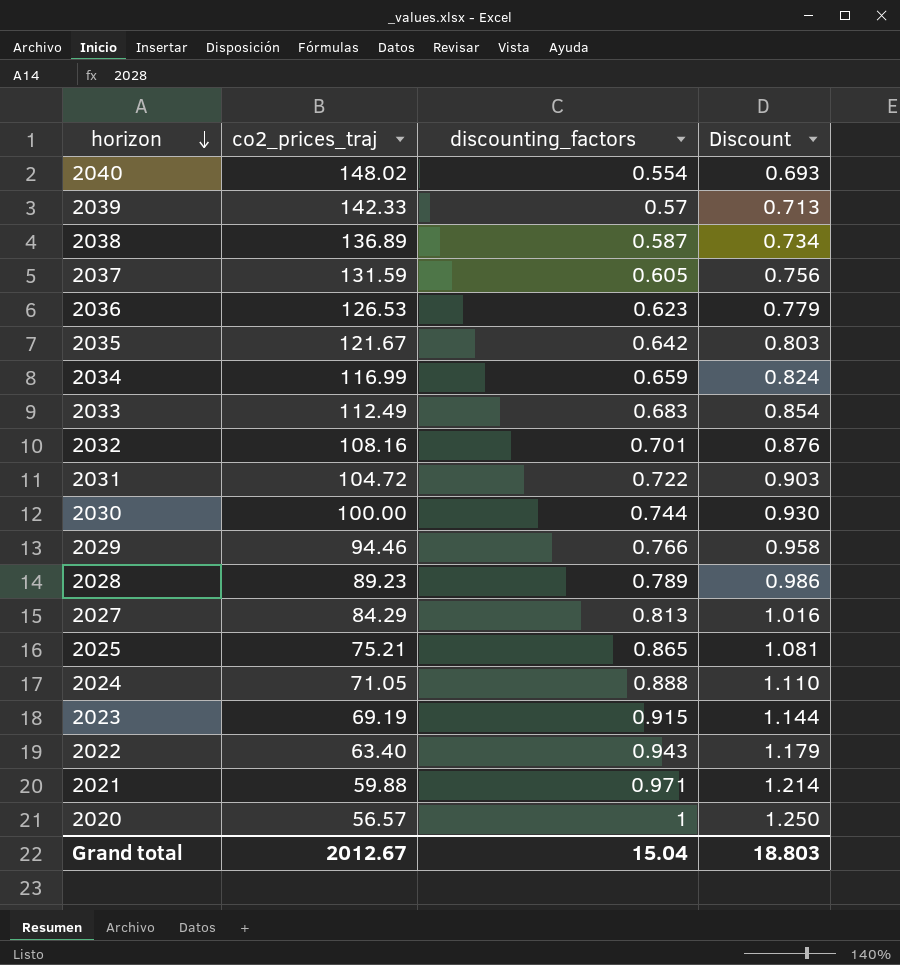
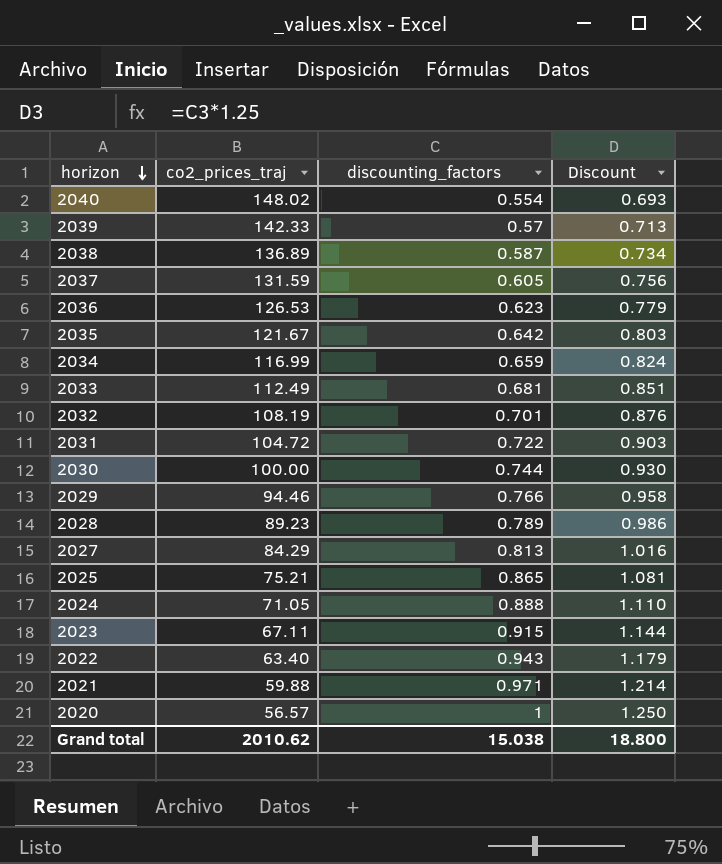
2033 | discounting_factors: 0.683 -> 0.681
2033 | Discount: 0.854 -> 0.851
2032 | co2_prices_traj: 108.16 -> 108.19
2023 | co2_prices_traj: 69.19 -> 67.11
Grand total | co2_prices_traj: 2012.67 -> 2010.62
Grand total | discounting_factors: 15.04 -> 15.038
Grand total | Discount: 18.803 -> 18.800

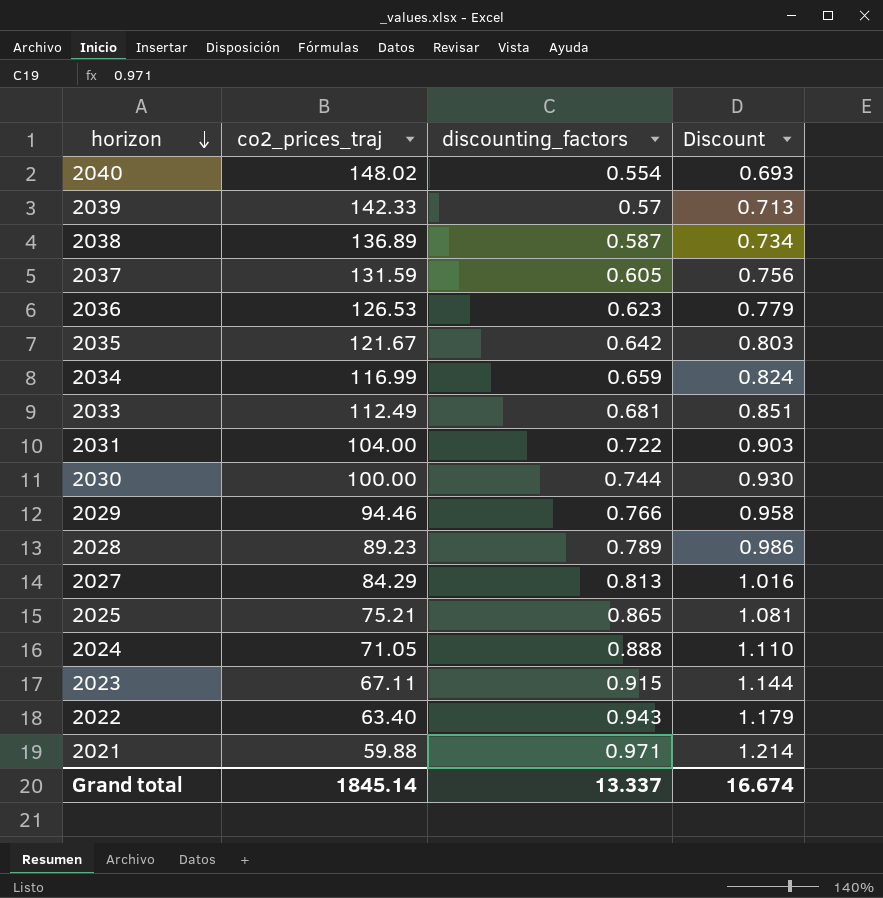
row 2032: 108.19 | 0.701 | 0.876 -> none
row 2020: 56.57 | 1 | 1.250 -> none
2031 | co2_prices_traj: 104.72 -> 104.00
Grand total | co2_prices_traj: 2010.62 -> 1845.14
Grand total | discounting_factors: 15.038 -> 13.337
Grand total | Discount: 18.800 -> 16.674

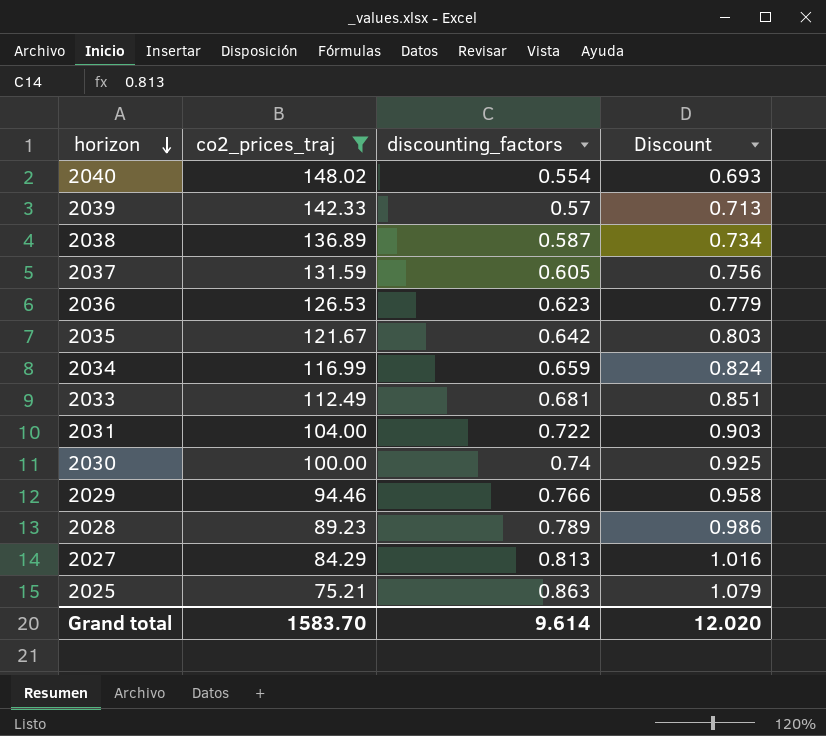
filter: none -> co2_prices_traj >= 75.21
2030 | discounting_factors: 0.744 -> 0.74
2030 | Discount: 0.930 -> 0.925
2025 | discounting_factors: 0.865 -> 0.863
2025 | Discount: 1.081 -> 1.079
Grand total | co2_prices_traj: 1845.14 -> 1583.70
Grand total | discounting_factors: 13.337 -> 9.614
Grand total | Discount: 16.674 -> 12.020

